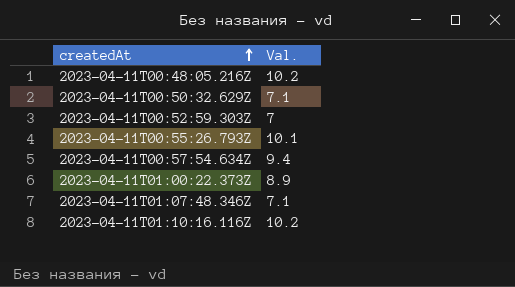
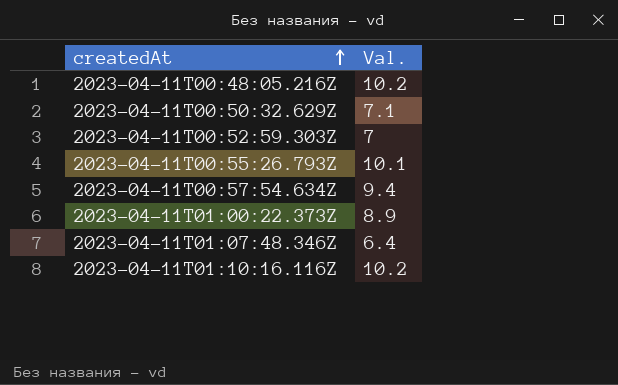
2023-04-11T01:07:48.346Z | Val.: 7.1 -> 6.4

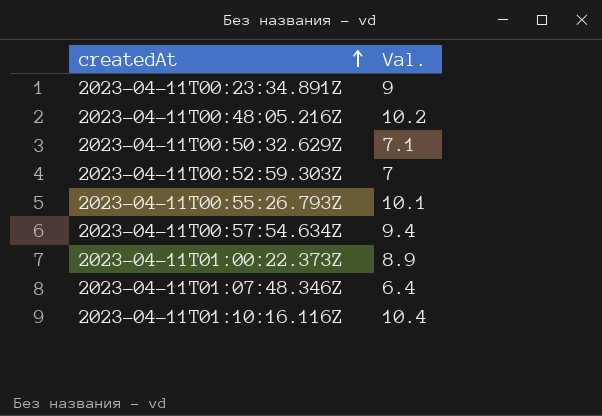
row 2023-04-11T00:23:34.891Z: none -> 9
2023-04-11T01:10:16.116Z | Val.: 10.2 -> 10.4

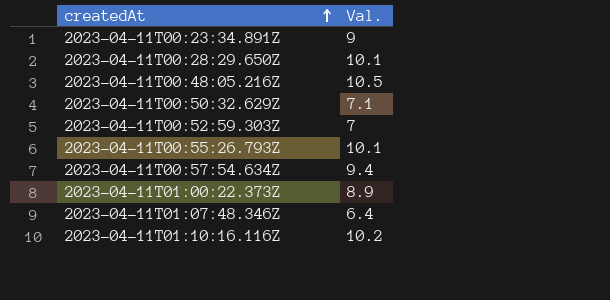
row 2023-04-11T00:28:29.650Z: none -> 10.1
2023-04-11T00:48:05.216Z | Val.: 10.2 -> 10.5
2023-04-11T01:10:16.116Z | Val.: 10.4 -> 10.2

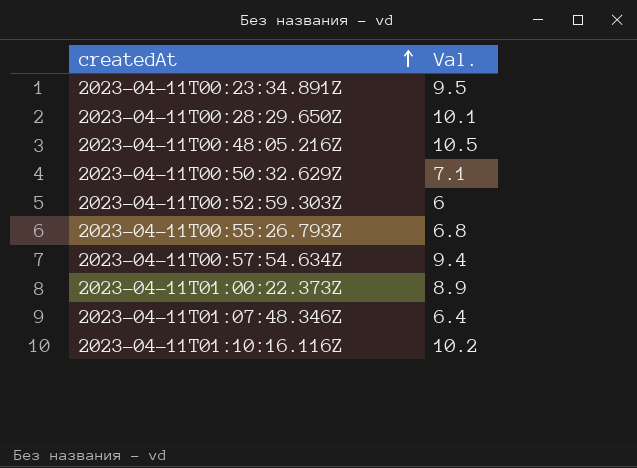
2023-04-11T00:23:34.891Z | Val.: 9 -> 9.5
2023-04-11T00:52:59.303Z | Val.: 7 -> 6
2023-04-11T00:55:26.793Z | Val.: 10.1 -> 6.8

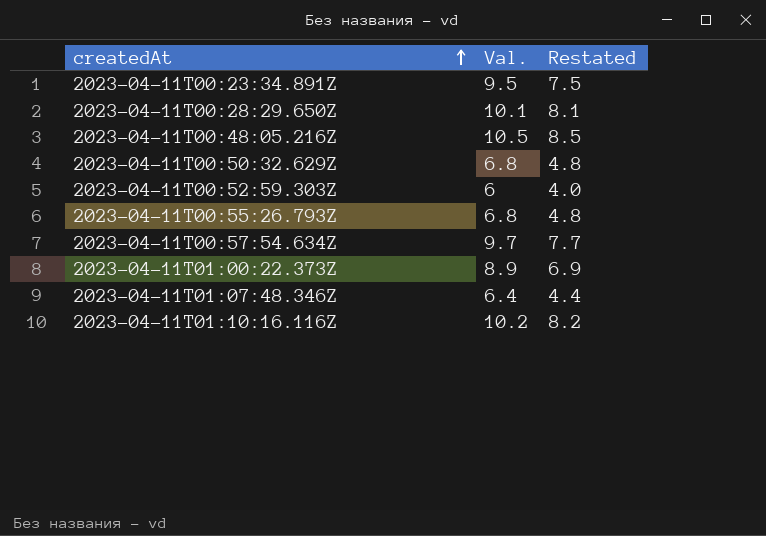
column Restated | formula: none -> [Val.] - 2
2023-04-11T00:50:32.629Z | Val.: 7.1 -> 6.8
2023-04-11T00:57:54.634Z | Val.: 9.4 -> 9.7

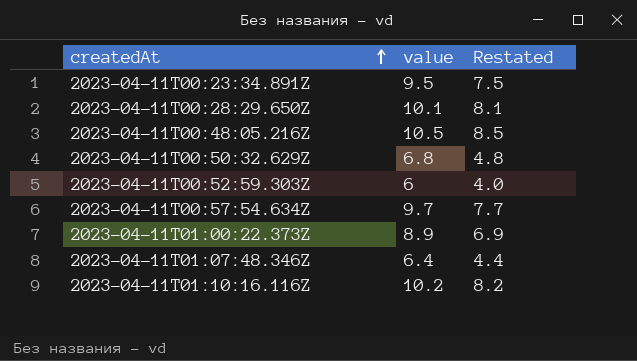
column name: Val. -> value
row 2023-04-11T00:55:26.793Z: 6.8 | 4.8 -> none

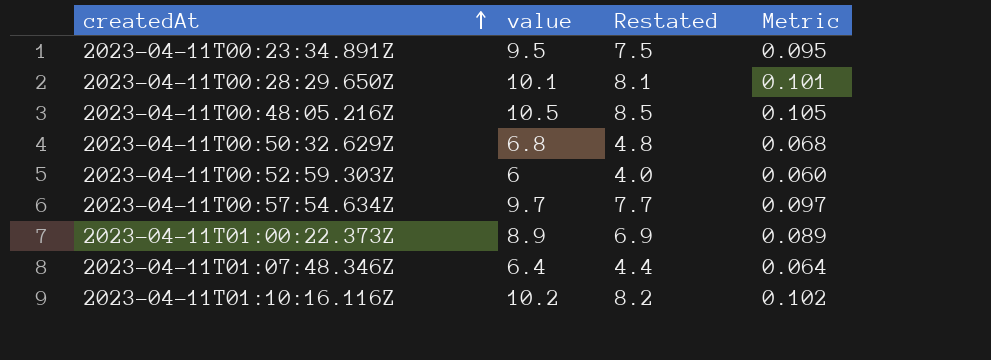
column Metric | formula: none -> [value] * 0.01

